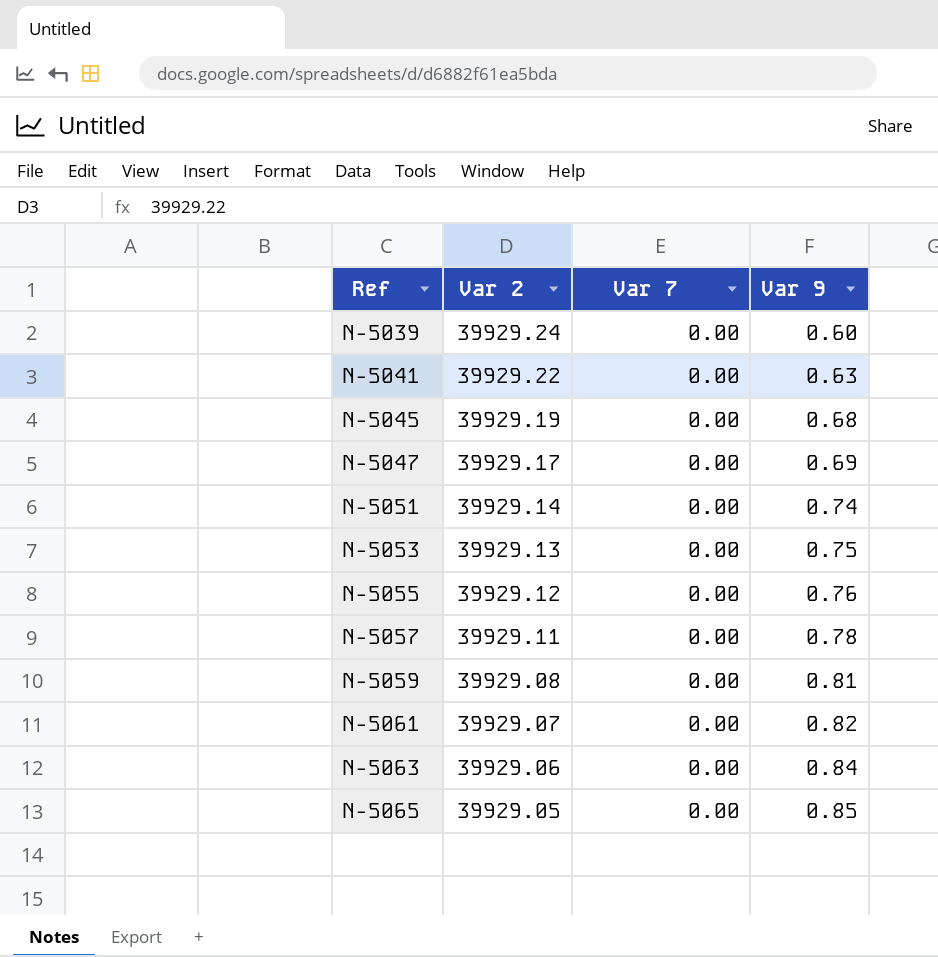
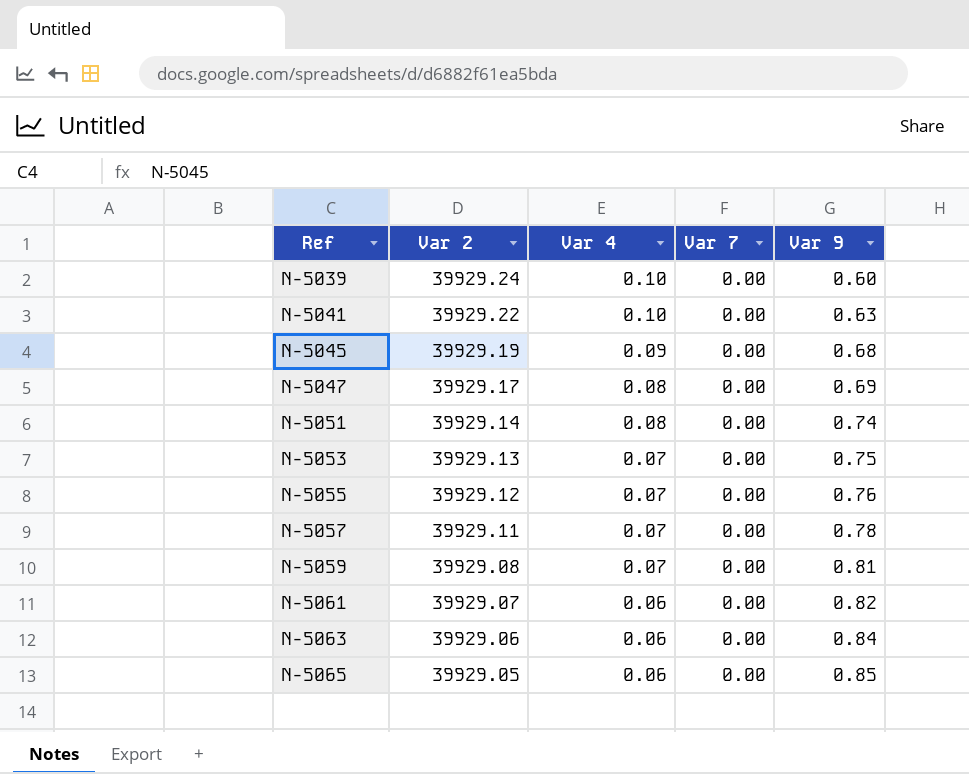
column Var 4 | position: none -> 3

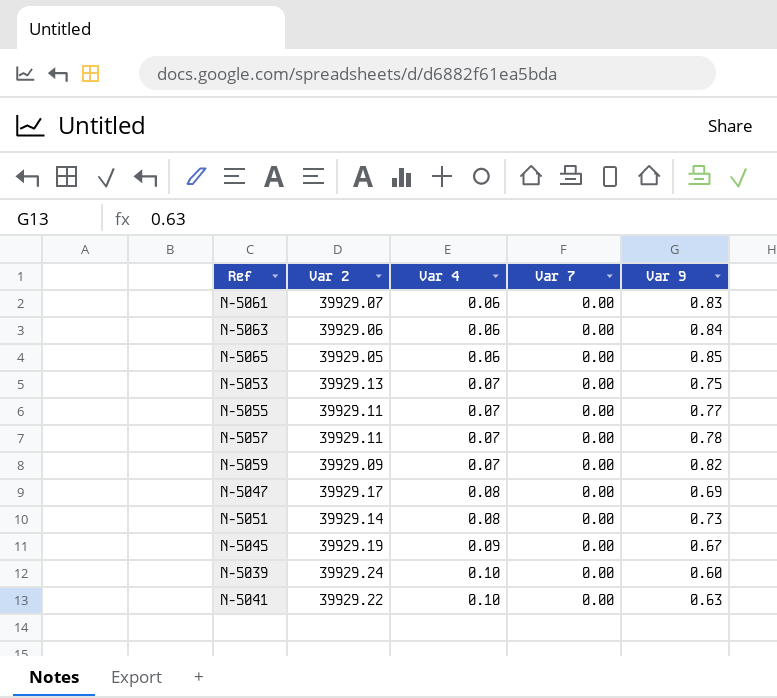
row order: Ref ascending -> Var 4 ascending
N-5061 | Var 9: 0.82 -> 0.83
N-5055 | Var 2: 39929.12 -> 39929.11
N-5055 | Var 9: 0.76 -> 0.77
N-5059 | Var 2: 39929.08 -> 39929.09
N-5059 | Var 9: 0.81 -> 0.82
N-5051 | Var 9: 0.74 -> 0.73
N-5045 | Var 9: 0.68 -> 0.67

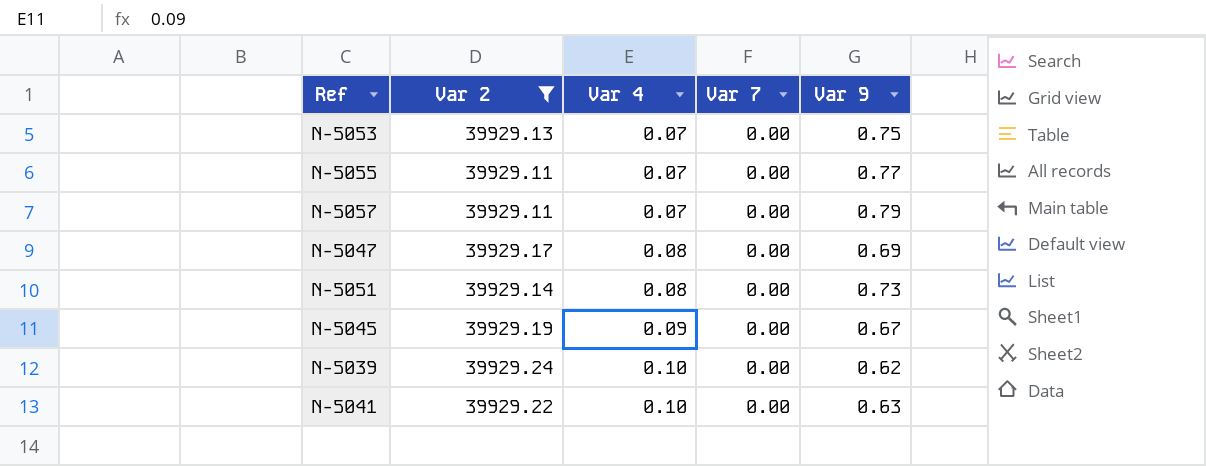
filter: none -> Var 2 >= 39929.11
N-5057 | Var 9: 0.78 -> 0.79
N-5039 | Var 9: 0.60 -> 0.62

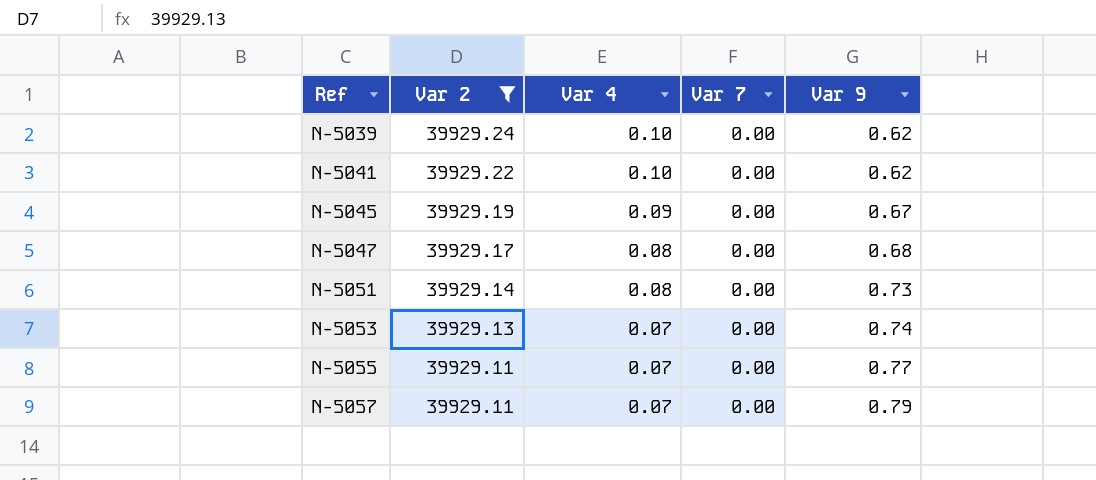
row order: Var 4 ascending -> Ref ascending
N-5041 | Var 9: 0.63 -> 0.62
N-5047 | Var 9: 0.69 -> 0.68
N-5053 | Var 9: 0.75 -> 0.74

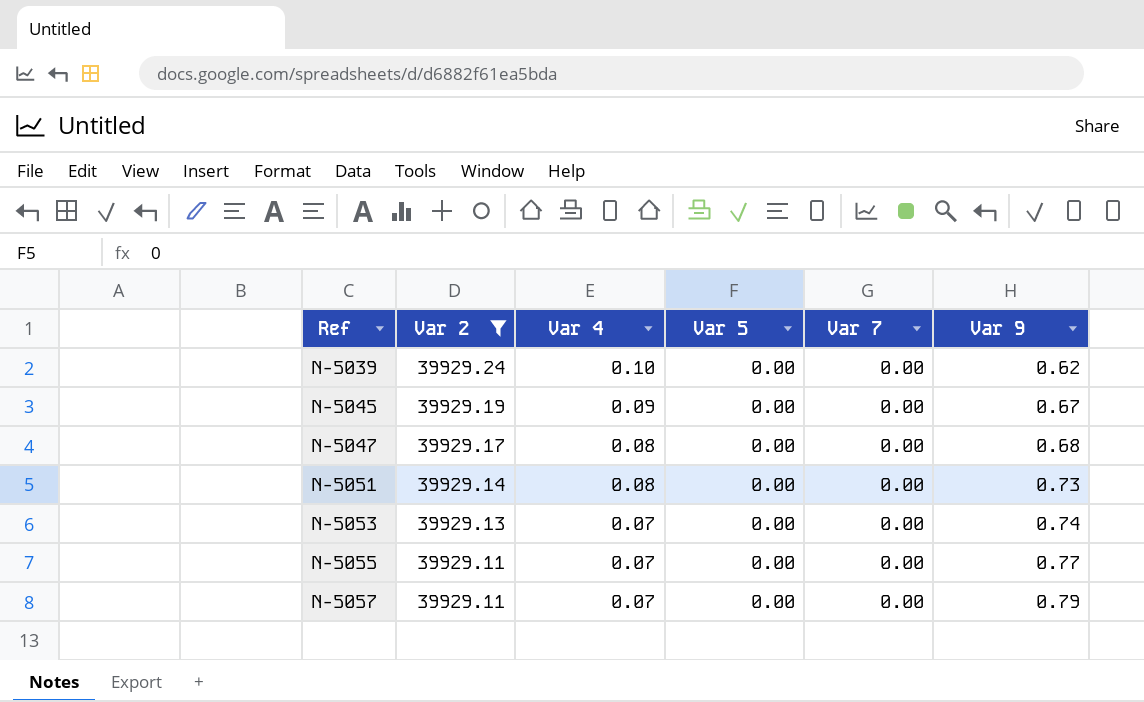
column Var 5 | position: none -> 4
row N-5041: 39929.22 | 0.10 | 0.00 | 0.62 -> none

